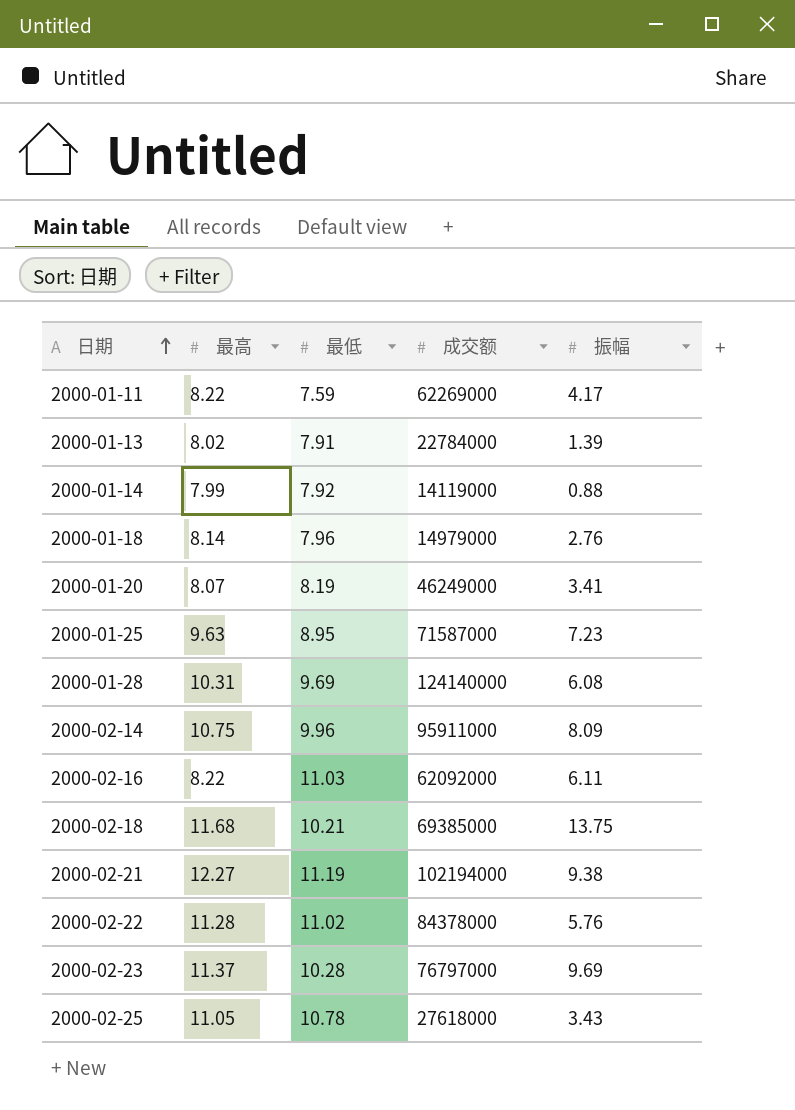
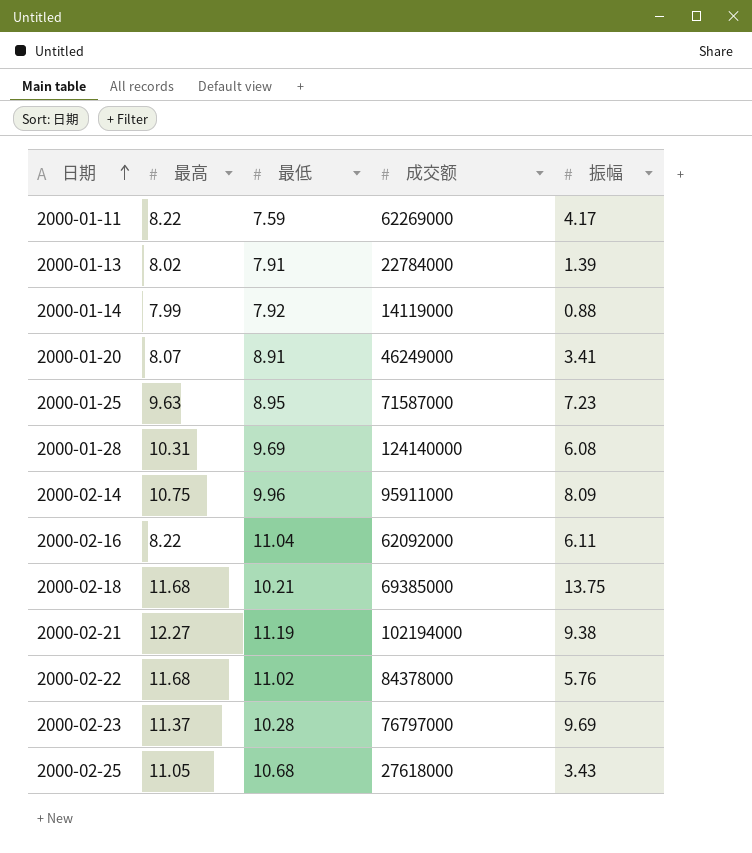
row 2000-01-18: 8.14 | 7.96 | 14979000 | 2.76 -> none
2000-01-20 | 最低: 8.19 -> 8.91
2000-02-16 | 最低: 11.03 -> 11.04
2000-02-22 | 最高: 11.28 -> 11.68
2000-02-25 | 最低: 10.78 -> 10.68

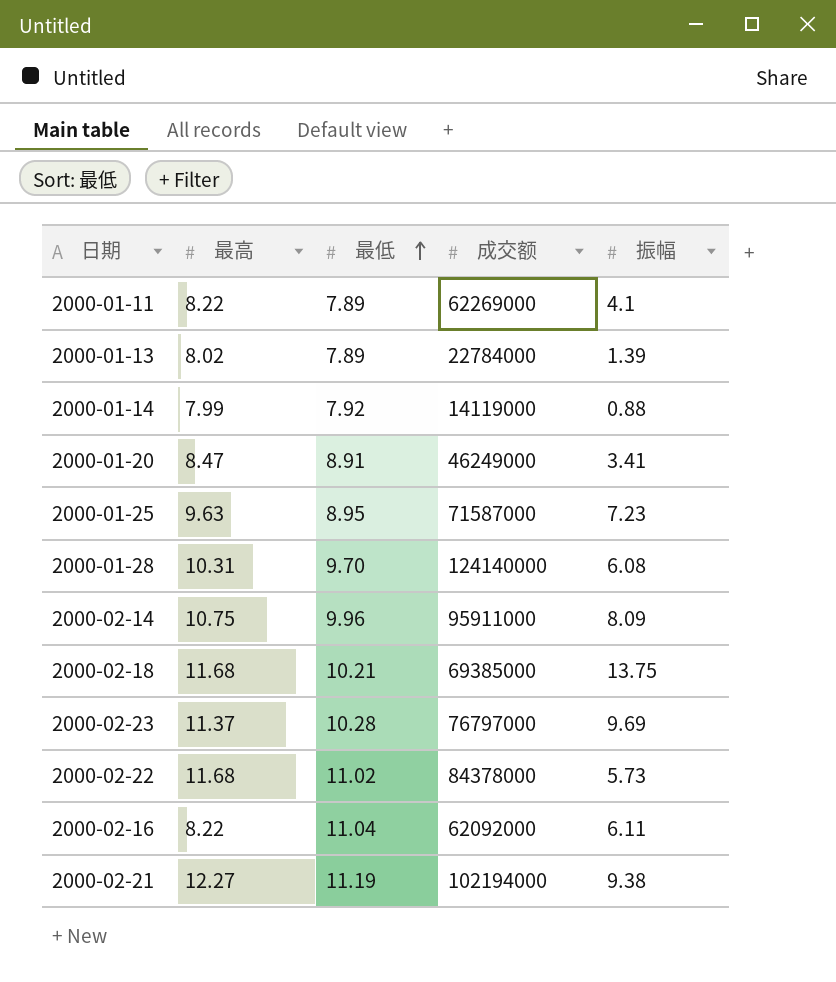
row order: 日期 ascending -> 最低 ascending
row 2000-02-25: 11.05 | 10.68 | 27618000 | 3.43 -> none
2000-01-11 | 最低: 7.59 -> 7.89
2000-01-11 | 振幅: 4.17 -> 4.1
2000-01-13 | 最低: 7.91 -> 7.89
2000-01-20 | 最高: 8.07 -> 8.47
2000-01-28 | 最低: 9.69 -> 9.70
2000-02-22 | 振幅: 5.76 -> 5.73

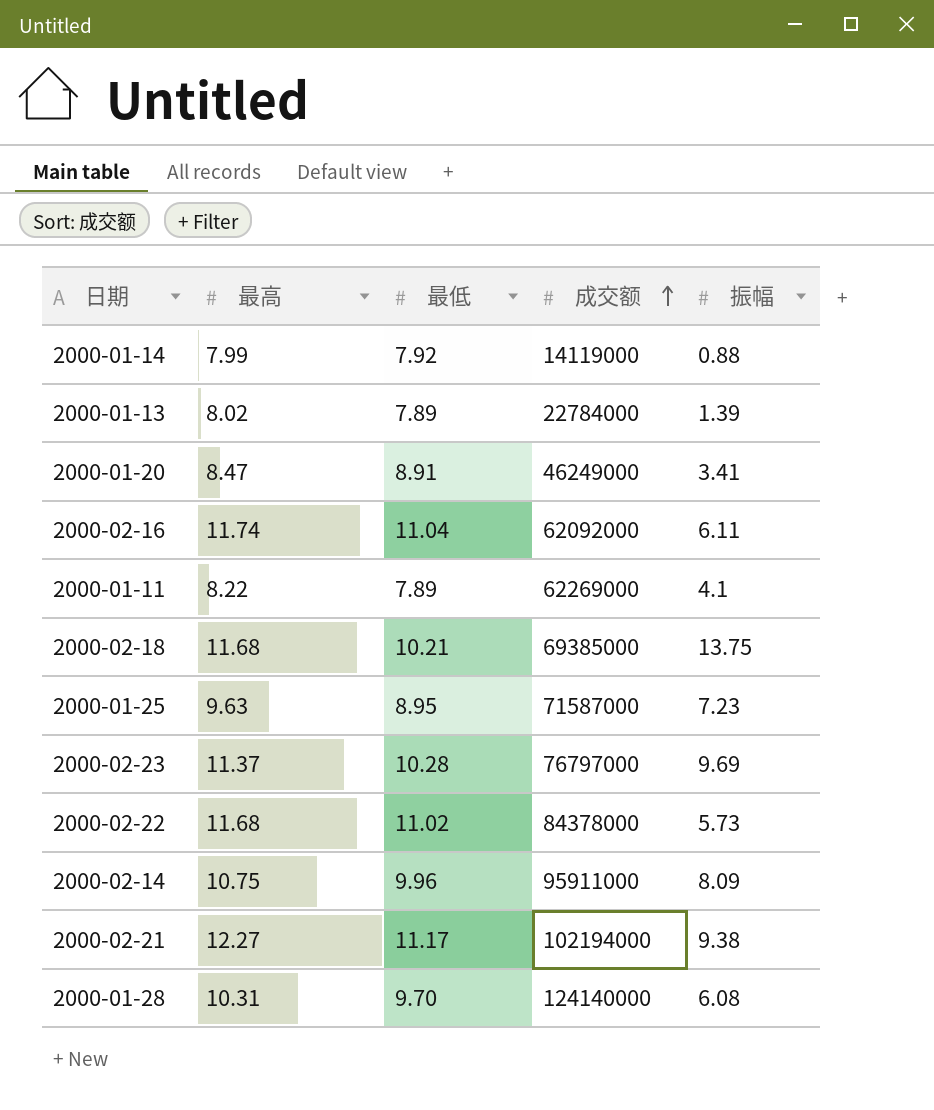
row order: 最低 ascending -> 成交额 ascending
2000-02-16 | 最高: 8.22 -> 11.74
2000-02-21 | 最低: 11.19 -> 11.17

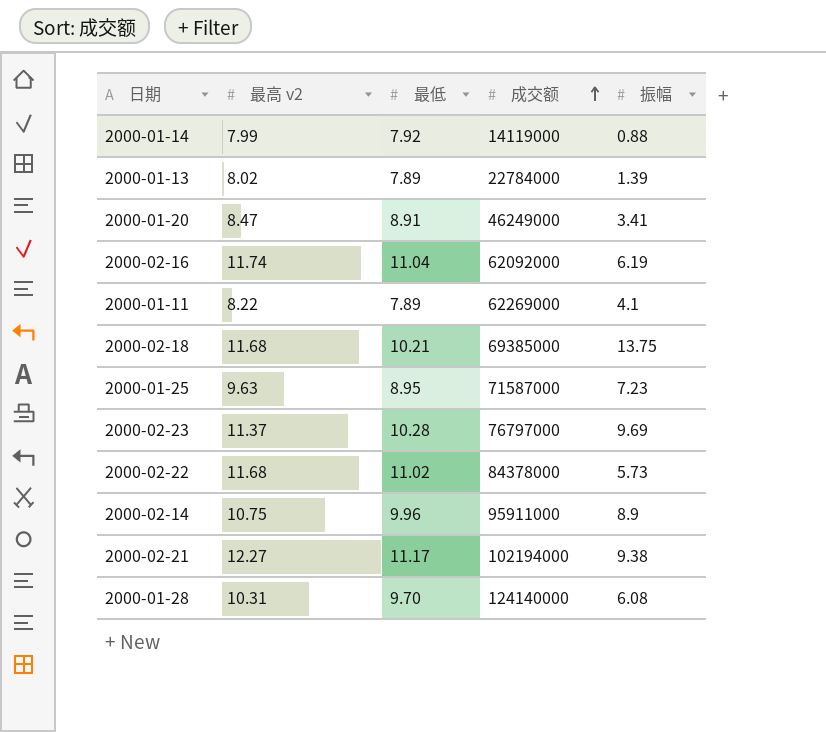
column name: 最高 -> 最高 v2
2000-02-16 | 振幅: 6.11 -> 6.19
2000-02-14 | 振幅: 8.09 -> 8.9

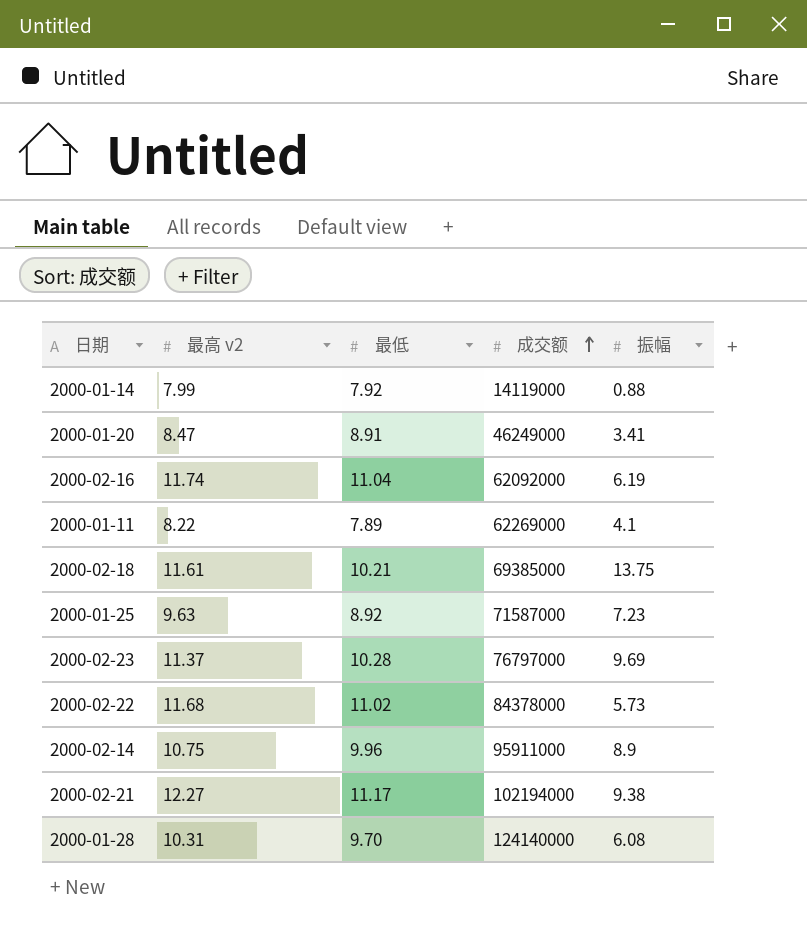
row 2000-01-13: 8.02 | 7.89 | 22784000 | 1.39 -> none
2000-02-18 | 最高 v2: 11.68 -> 11.61
2000-01-25 | 最低: 8.95 -> 8.92

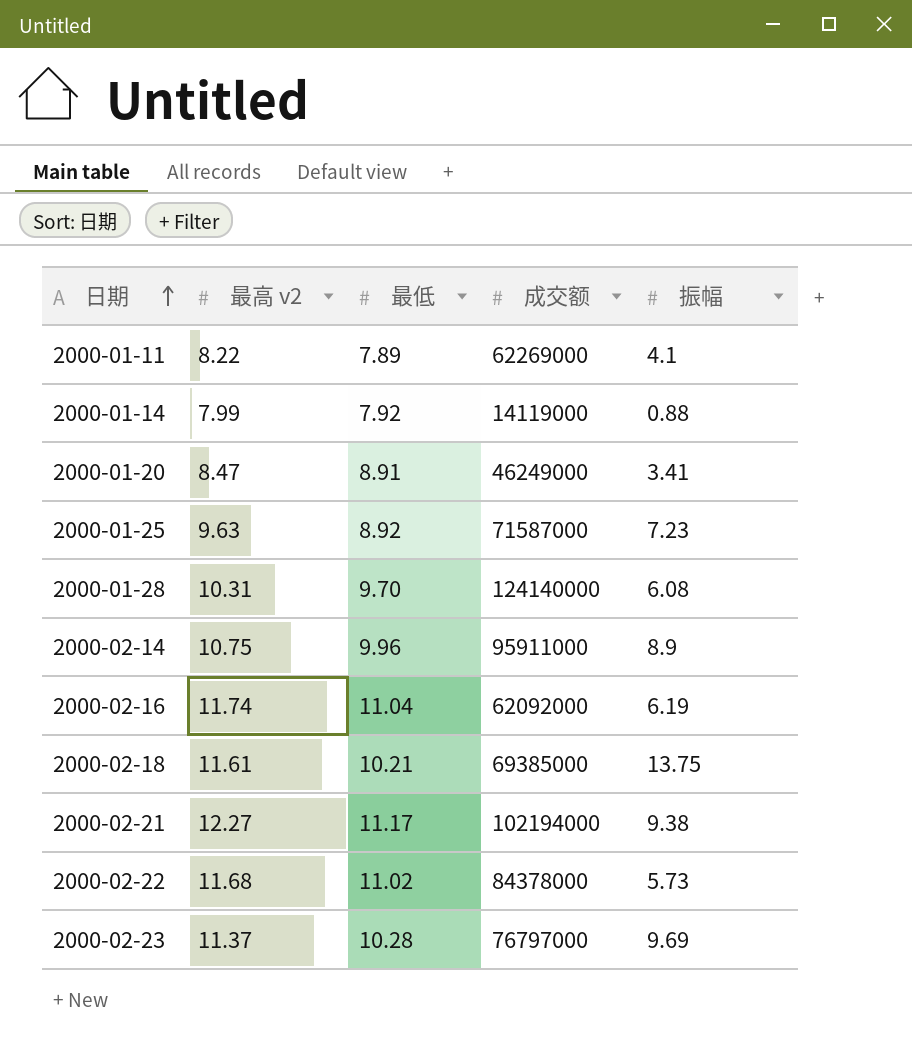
row order: 成交额 ascending -> 日期 ascending

